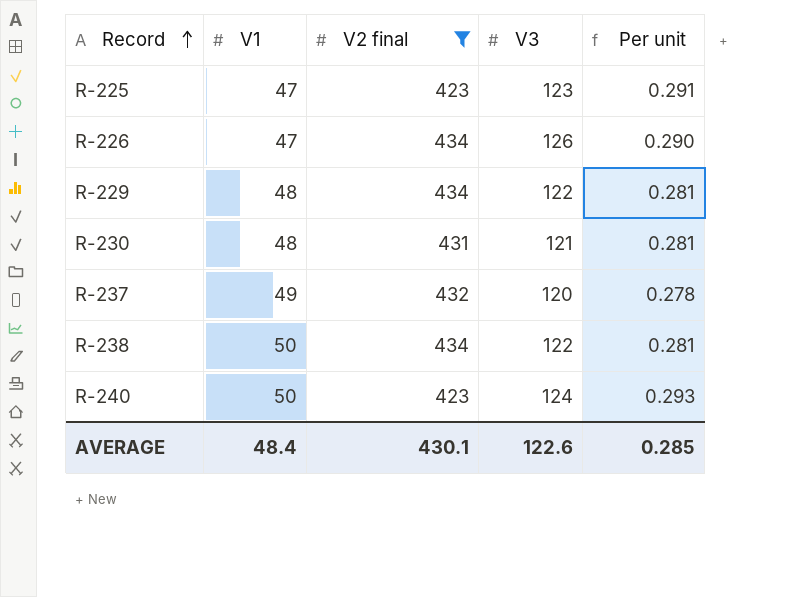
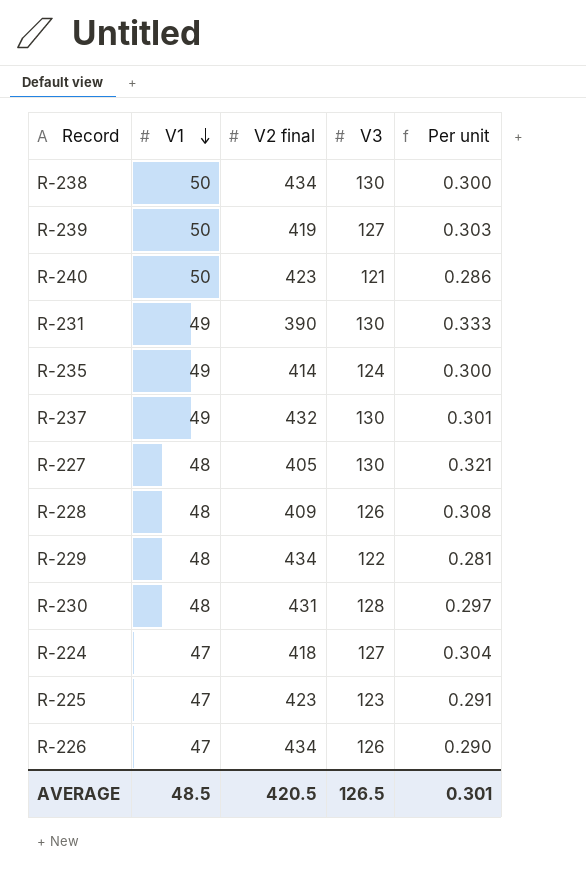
filter: V2 final >= 423 -> none
row order: Record ascending -> V1 descending
R-238 | V3: 122 -> 130
R-238 | Per unit: 0.281 -> 0.300
R-240 | V3: 124 -> 121
R-240 | Per unit: 0.293 -> 0.286
R-237 | V3: 120 -> 130
R-237 | Per unit: 0.278 -> 0.301
R-230 | V3: 121 -> 128
R-230 | Per unit: 0.281 -> 0.297
AVERAGE | V1: 48.4 -> 48.5
AVERAGE | V2 final: 430.1 -> 420.5
AVERAGE | V3: 122.6 -> 126.5
AVERAGE | Per unit: 0.285 -> 0.301

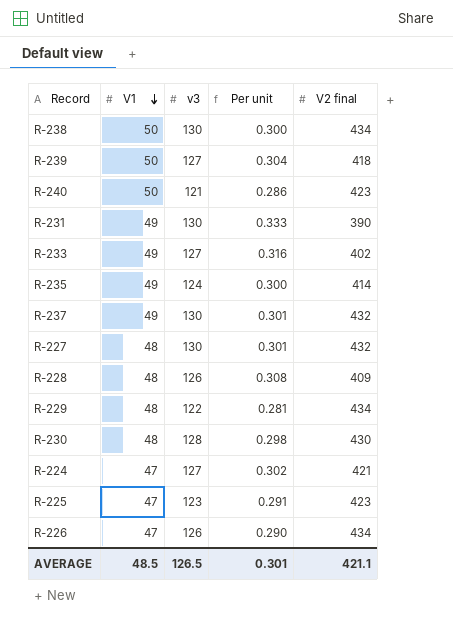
column name: V3 -> v3
column V2 final | position: 3 -> 5
R-239 | Per unit: 0.303 -> 0.304
R-239 | V2 final: 419 -> 418
row R-233: none -> 49 | 127 | 0.316 | 402
R-227 | Per unit: 0.321 -> 0.301
R-227 | V2 final: 405 -> 432
R-230 | Per unit: 0.297 -> 0.298
R-230 | V2 final: 431 -> 430
R-224 | Per unit: 0.304 -> 0.302
R-224 | V2 final: 418 -> 421
AVERAGE | V2 final: 420.5 -> 421.1

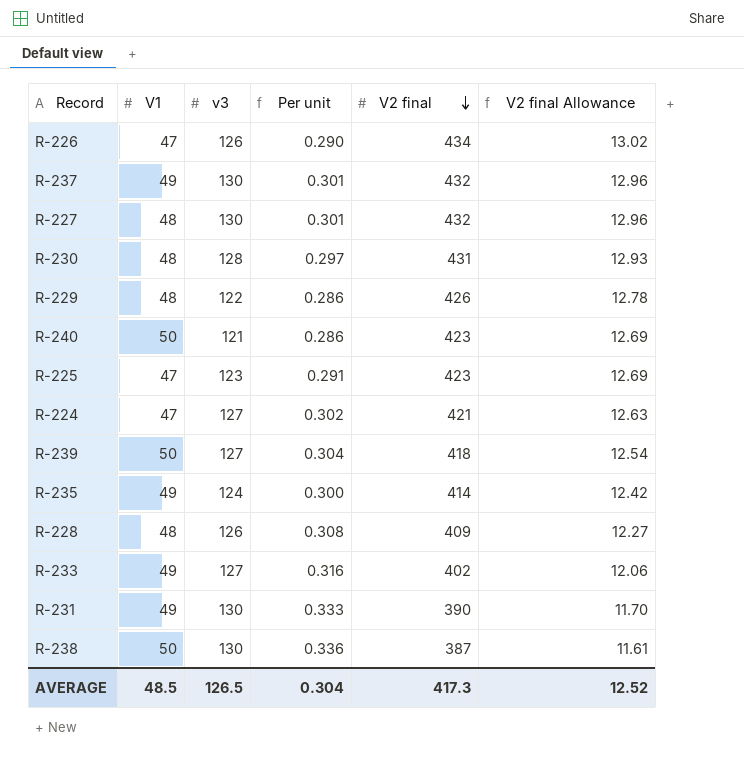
row order: V1 descending -> V2 final descending
column V2 final Allowance | formula: none -> [V2 final] * 0.03
R-230 | Per unit: 0.298 -> 0.297
R-230 | V2 final: 430 -> 431
R-229 | Per unit: 0.281 -> 0.286
R-229 | V2 final: 434 -> 426
R-238 | Per unit: 0.300 -> 0.336
R-238 | V2 final: 434 -> 387
AVERAGE | Per unit: 0.301 -> 0.304
AVERAGE | V2 final: 421.1 -> 417.3

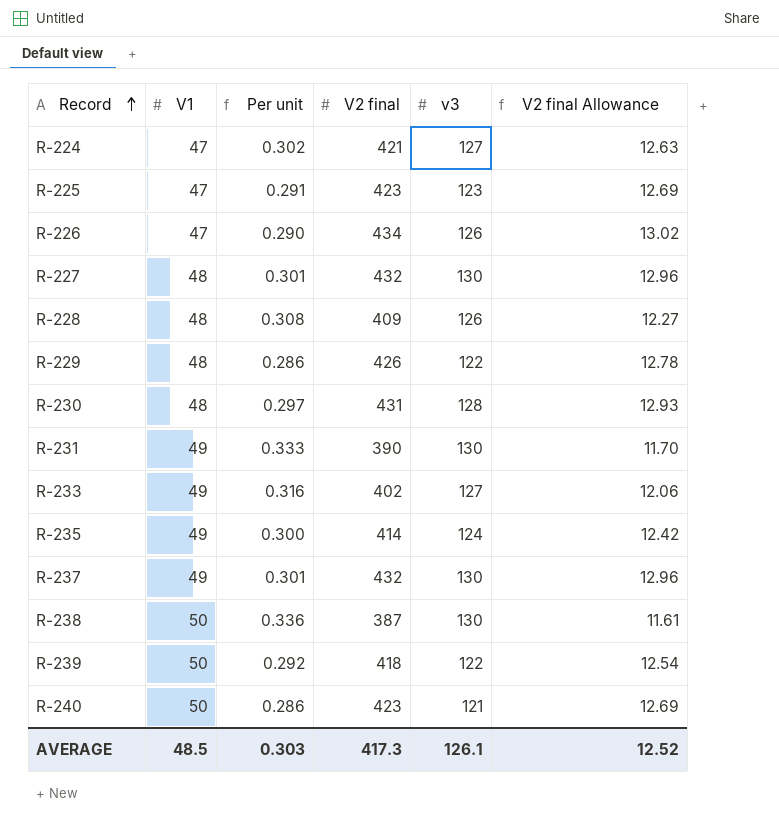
row order: V2 final descending -> Record ascending
column v3 | position: 3 -> 5
R-239 | Per unit: 0.304 -> 0.292
R-239 | v3: 127 -> 122
AVERAGE | Per unit: 0.304 -> 0.303
AVERAGE | v3: 126.5 -> 126.1

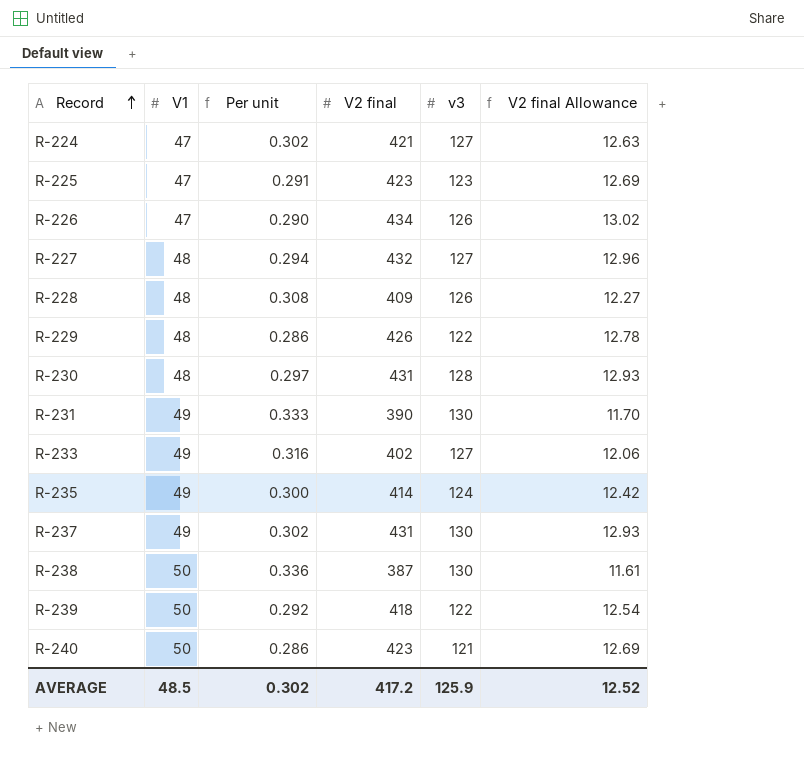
R-227 | Per unit: 0.301 -> 0.294
R-227 | v3: 130 -> 127
R-237 | Per unit: 0.301 -> 0.302
R-237 | V2 final: 432 -> 431
R-237 | V2 final Allowance: 12.96 -> 12.93
AVERAGE | Per unit: 0.303 -> 0.302
AVERAGE | V2 final: 417.3 -> 417.2
AVERAGE | v3: 126.1 -> 125.9

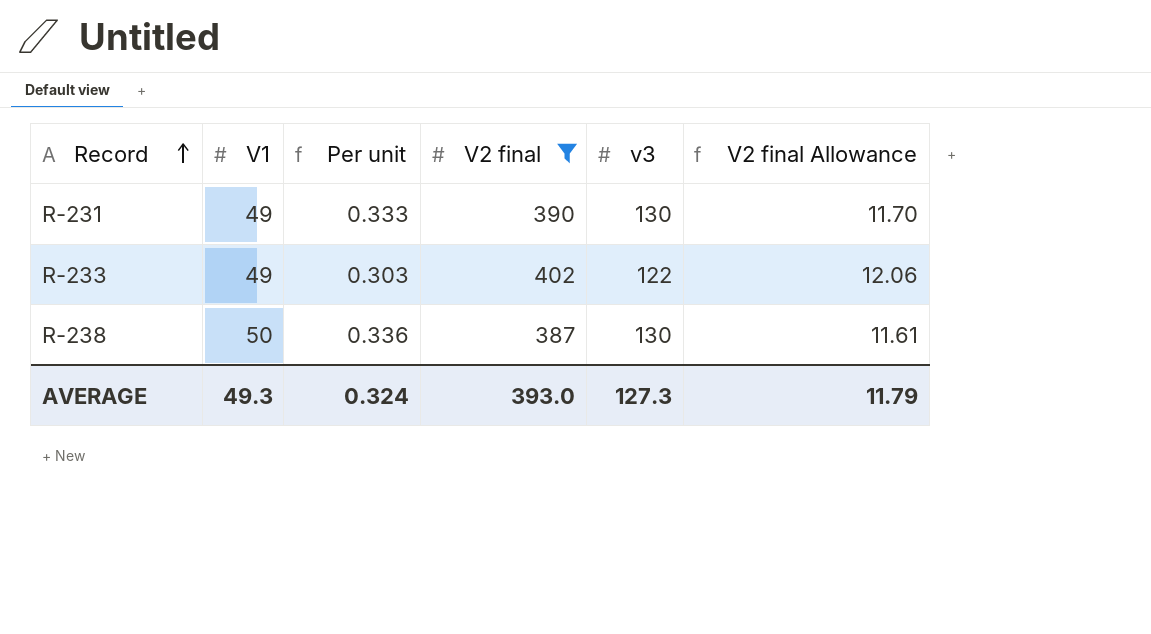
filter: none -> V2 final <= 402
R-233 | Per unit: 0.316 -> 0.303
R-233 | v3: 127 -> 122
AVERAGE | V1: 48.5 -> 49.3
AVERAGE | Per unit: 0.302 -> 0.324
AVERAGE | V2 final: 417.2 -> 393.0
AVERAGE | v3: 125.9 -> 127.3
AVERAGE | V2 final Allowance: 12.52 -> 11.79

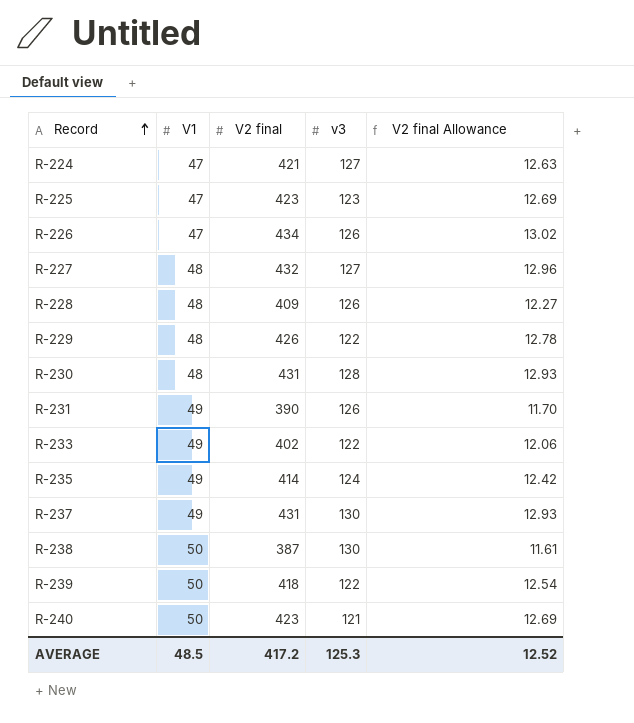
filter: V2 final <= 402 -> none
column Per unit | formula: [v3] / [V2 final] -> none
R-231 | v3: 130 -> 126
AVERAGE | V1: 49.3 -> 48.5
AVERAGE | V2 final: 393.0 -> 417.2
AVERAGE | v3: 127.3 -> 125.3
AVERAGE | V2 final Allowance: 11.79 -> 12.52

